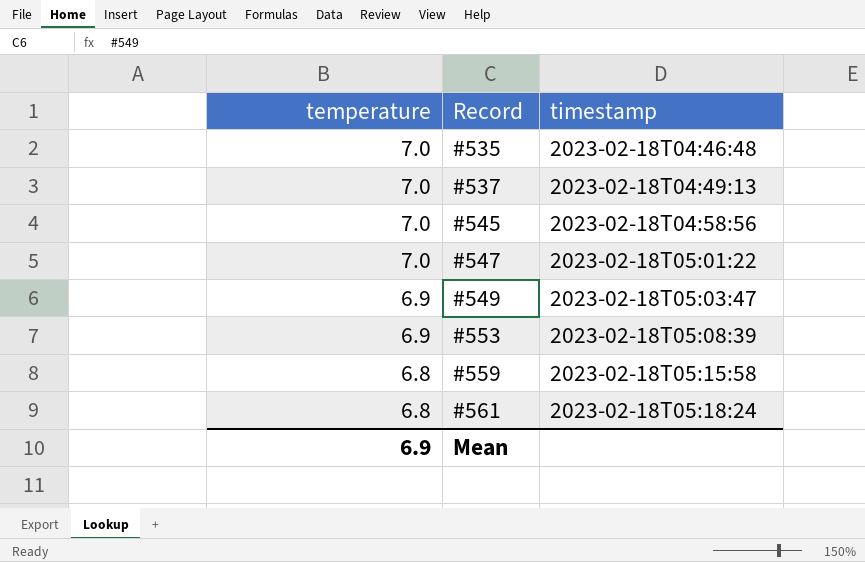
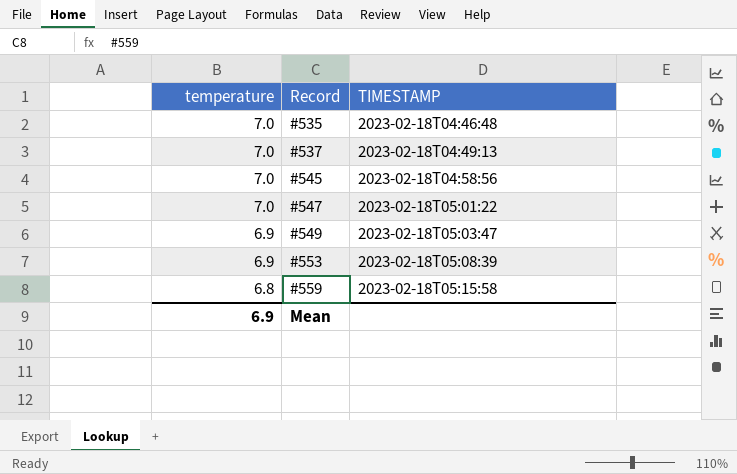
column name: timestamp -> TIMESTAMP
row #561: 6.8 | 2023-02-18T05:18:24 -> none

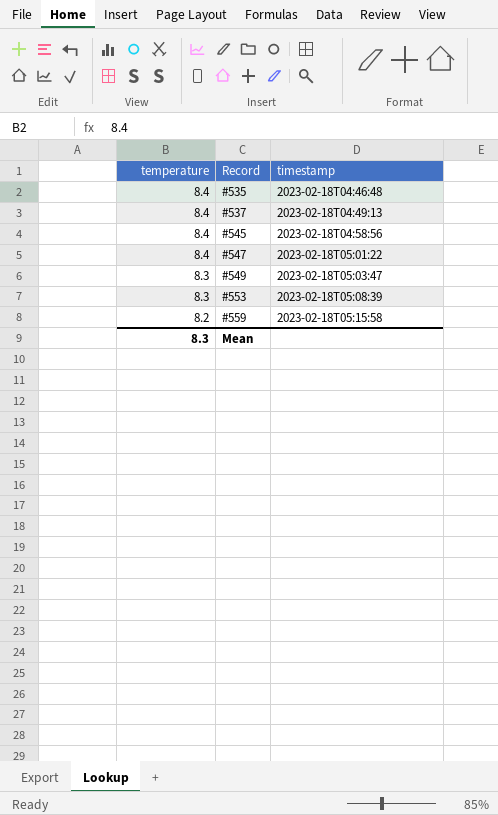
column name: TIMESTAMP -> timestamp
#535 | temperature: 7.0 -> 8.4
#537 | temperature: 7.0 -> 8.4
#545 | temperature: 7.0 -> 8.4
#547 | temperature: 7.0 -> 8.4
#549 | temperature: 6.9 -> 8.3
#553 | temperature: 6.9 -> 8.3
#559 | temperature: 6.8 -> 8.2
Mean | temperature: 6.9 -> 8.3

